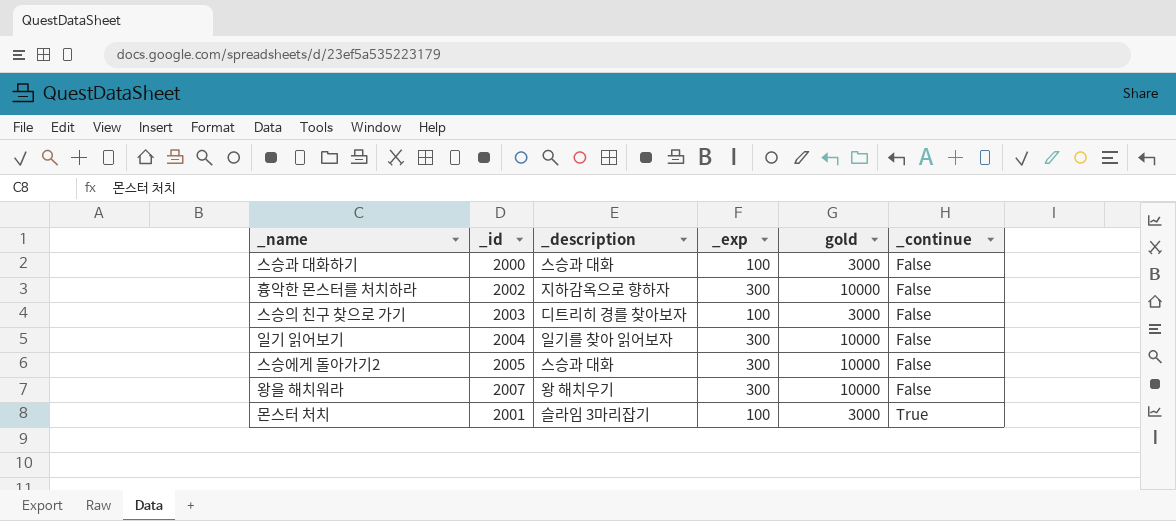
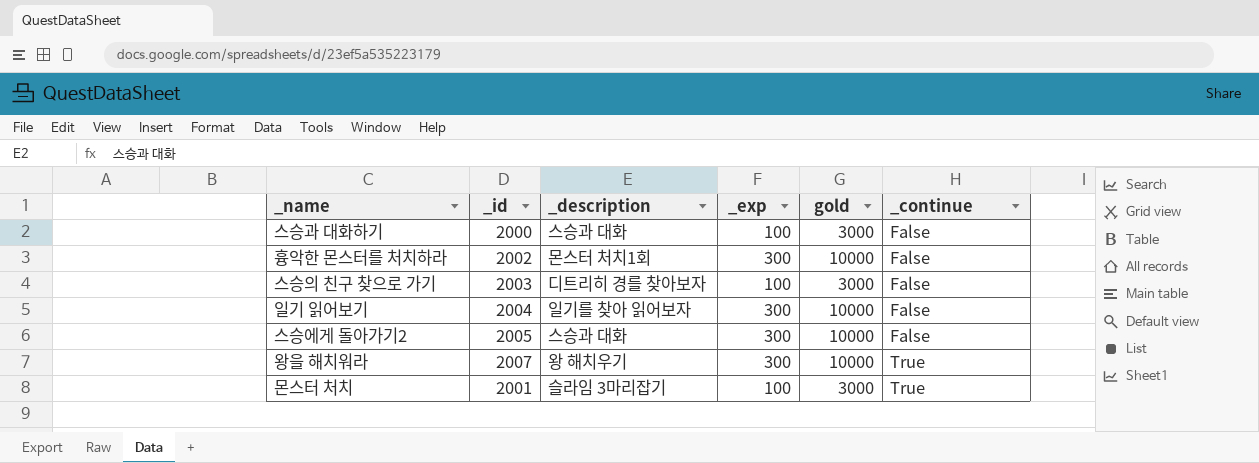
흉악한 몬스터를 처치하라 | _description: 지하감옥으로 향하자 -> 몬스터 처치1회
왕을 해치워라 | _continue: False -> True

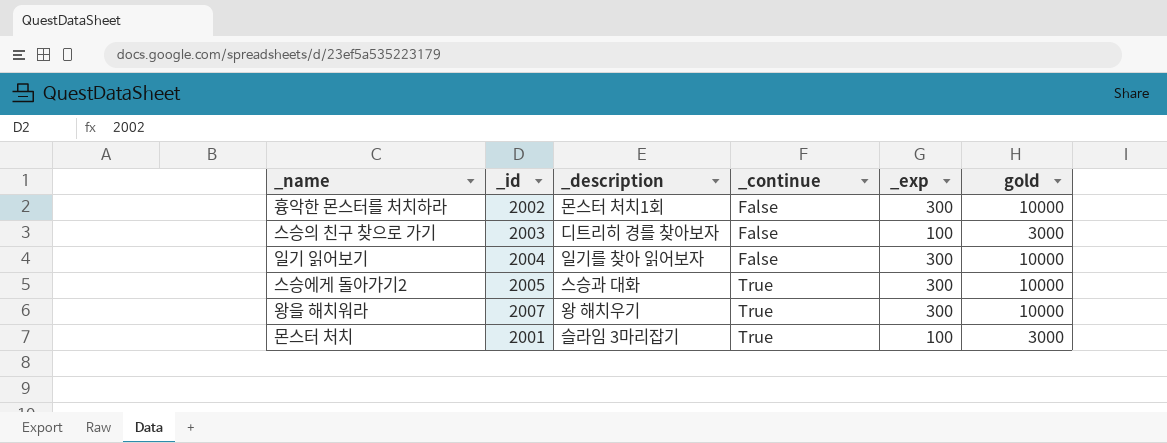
column _continue | position: 6 -> 4
row 스승과 대화하기: 2000 | 스승과 대화 | 100 | 3000 | False -> none
스승에게 돌아가기2 | _continue: False -> True

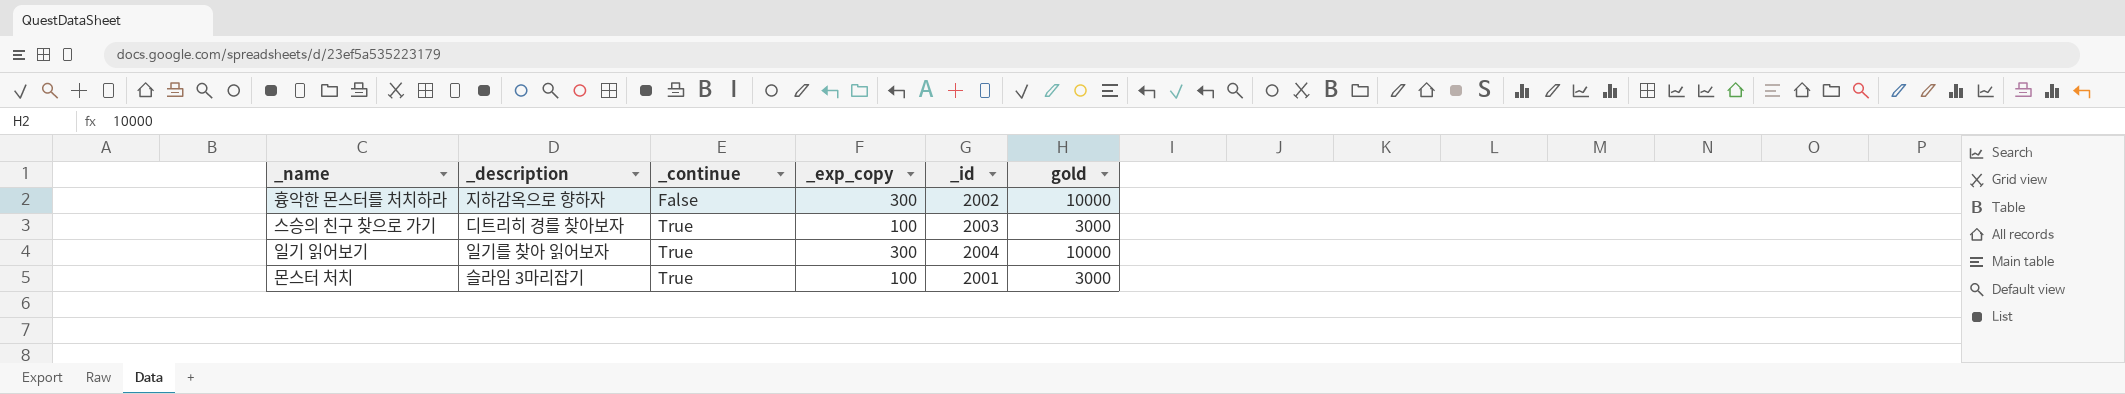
column name: _exp -> _exp_copy
column _id | position: 2 -> 5
row 스승에게 돌아가기2: 2005 | 스승과 대화 | True | 300 | 10000 -> none
row 왕을 해치워라: 2007 | 왕 해치우기 | True | 300 | 10000 -> none
흉악한 몬스터를 처치하라 | _description: 몬스터 처치1회 -> 지하감옥으로 향하자
스승의 친구 찾으로 가기 | _continue: False -> True
일기 읽어보기 | _continue: False -> True

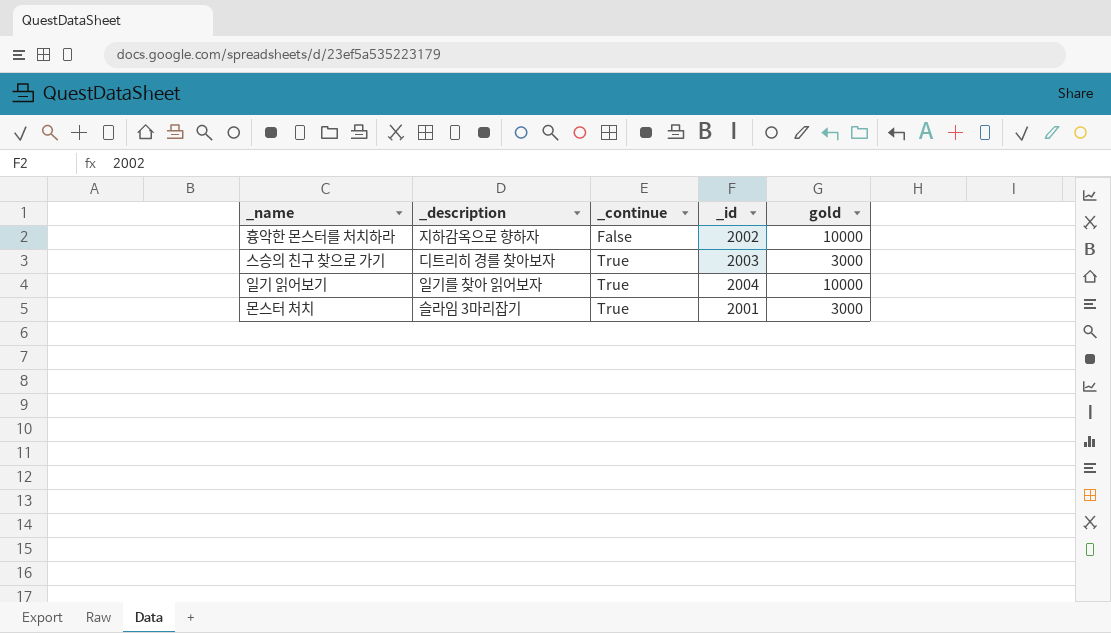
column _exp_copy | position: 4 -> none

